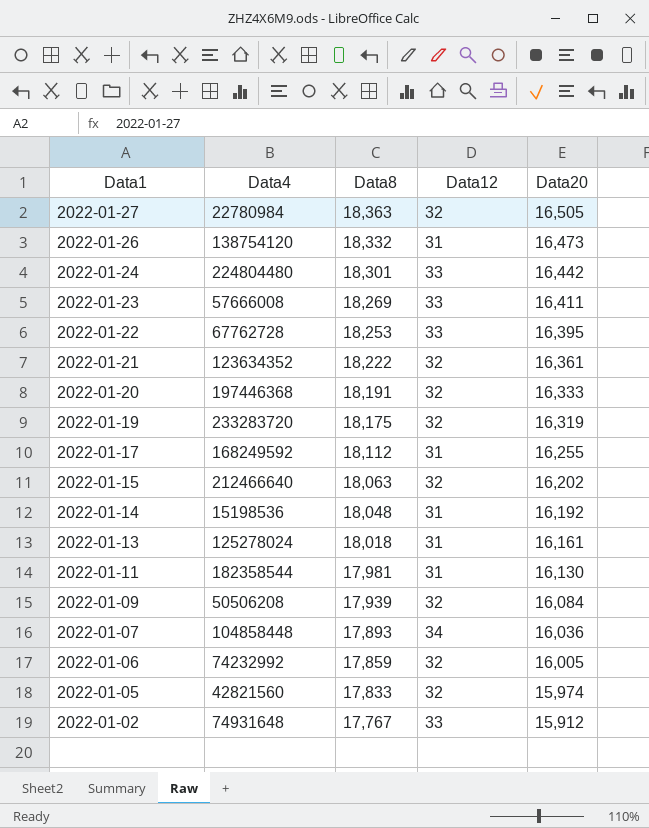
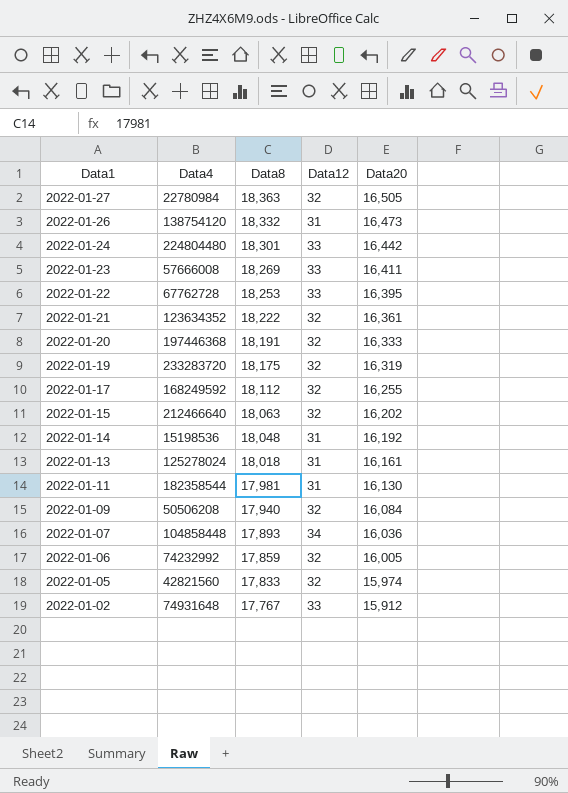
2022-01-17 | Data12: 31 -> 32
2022-01-09 | Data8: 17,939 -> 17,940

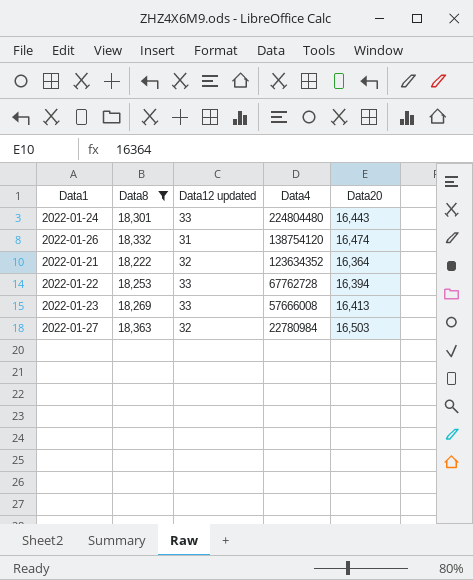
filter: none -> Data8 >= 18,222
row order: Data1 descending -> Data4 descending
column name: Data12 -> Data12 updated
column Data4 | position: 2 -> 4
2022-01-24 | Data20: 16,442 -> 16,443
2022-01-26 | Data20: 16,473 -> 16,474
2022-01-21 | Data20: 16,361 -> 16,364
2022-01-22 | Data20: 16,395 -> 16,394
2022-01-23 | Data20: 16,411 -> 16,413
2022-01-27 | Data20: 16,505 -> 16,503

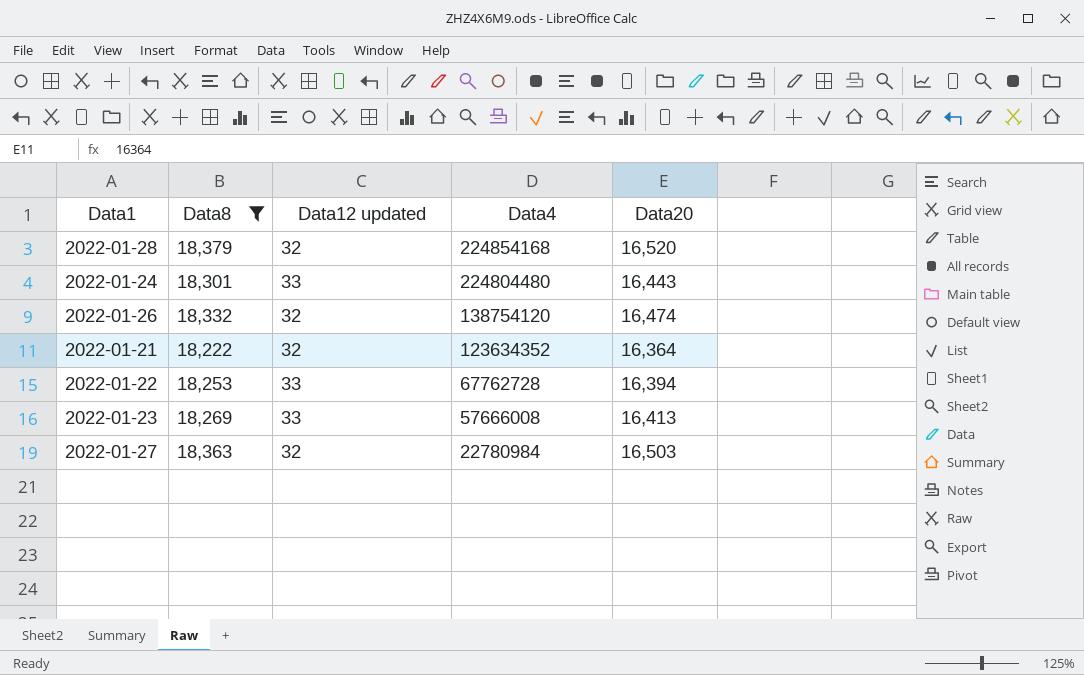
row 2022-01-28: none -> 18,379 | 32 | 224854168 | 16,520
2022-01-26 | Data12 updated: 31 -> 32

